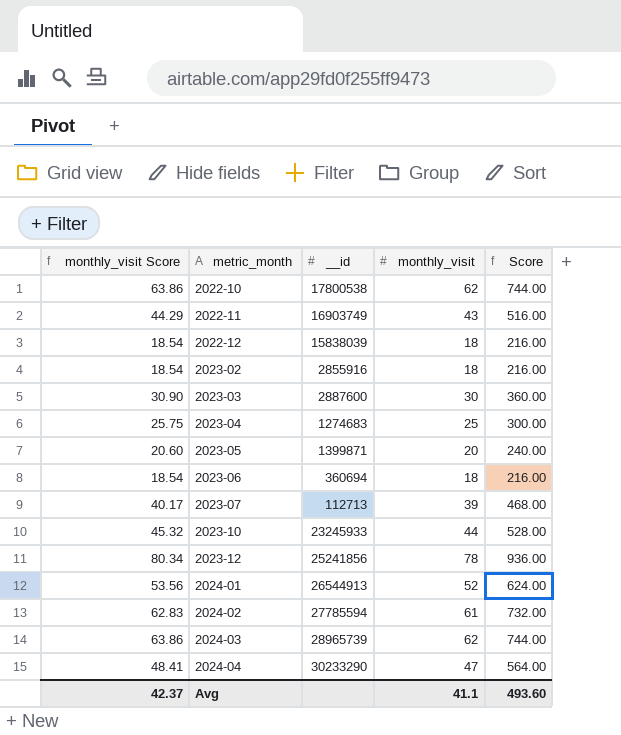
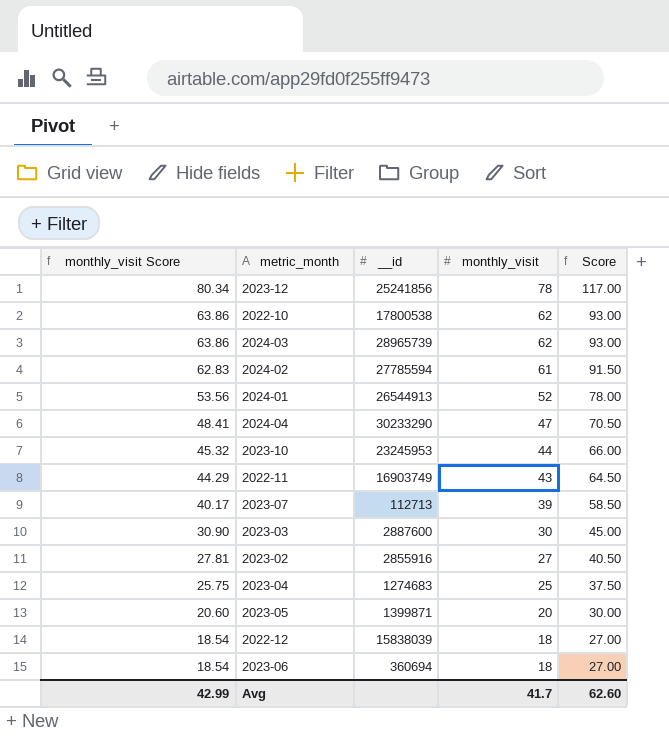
row order: metric_month ascending -> monthly_visit Score descending
column Score | formula: [monthly_visit] * 12 -> [monthly_visit] * 1.5
2023-10 | __id: 23245933 -> 23245953
2023-02 | monthly_visit Score: 18.54 -> 27.81
2023-02 | monthly_visit: 18 -> 27
Avg | monthly_visit Score: 42.37 -> 42.99
Avg | monthly_visit: 41.1 -> 41.7
Avg | Score: 493.60 -> 62.60

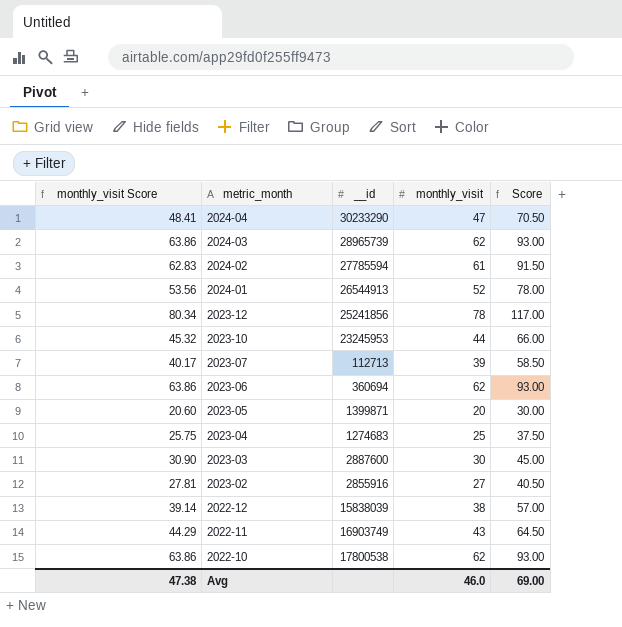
row order: monthly_visit Score descending -> metric_month descending
2023-06 | monthly_visit Score: 18.54 -> 63.86
2023-06 | monthly_visit: 18 -> 62
2023-06 | Score: 27.00 -> 93.00
2022-12 | monthly_visit Score: 18.54 -> 39.14
2022-12 | monthly_visit: 18 -> 38
2022-12 | Score: 27.00 -> 57.00
Avg | monthly_visit Score: 42.99 -> 47.38
Avg | monthly_visit: 41.7 -> 46.0
Avg | Score: 62.60 -> 69.00

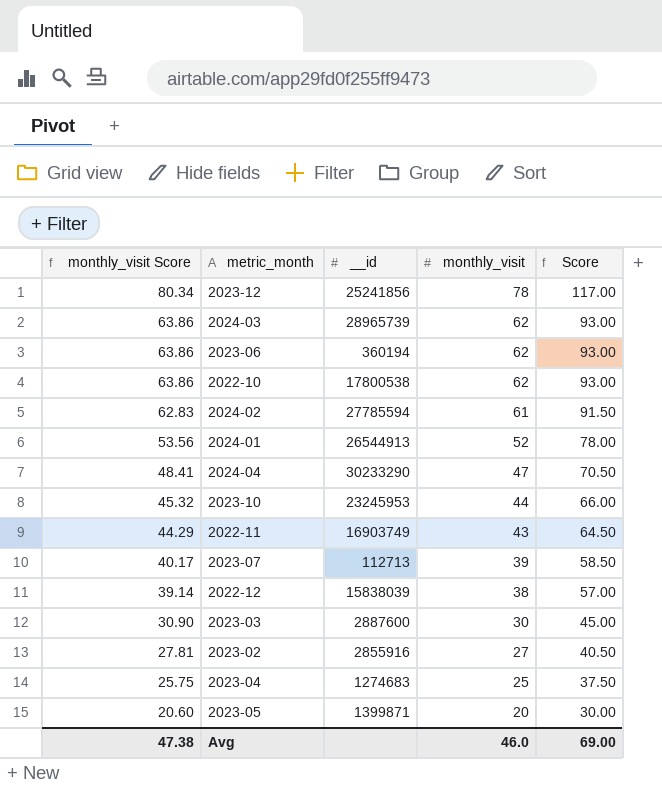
row order: metric_month descending -> monthly_visit Score descending
2023-06 | __id: 360694 -> 360194

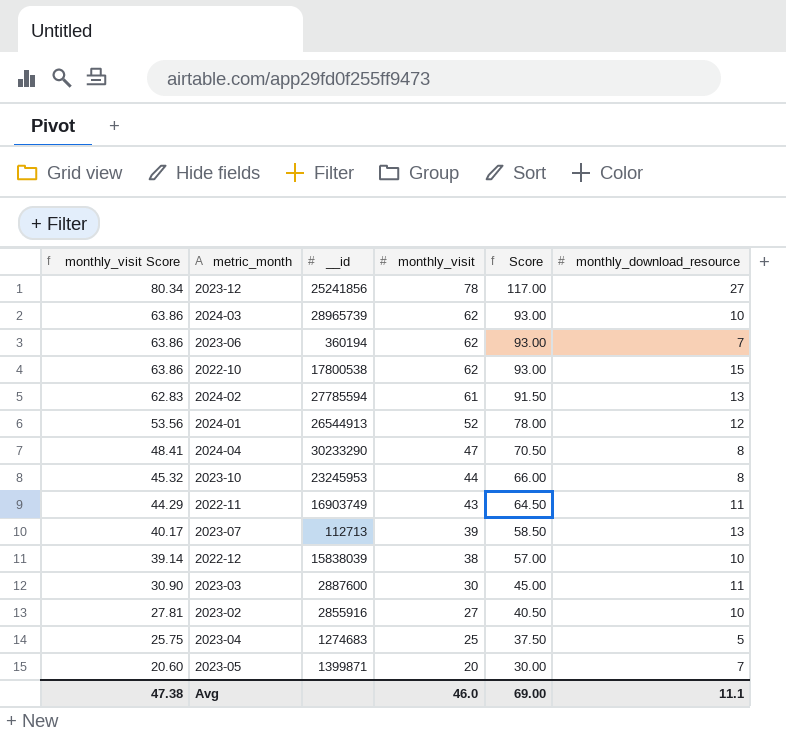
column monthly_download_resource | position: none -> 6

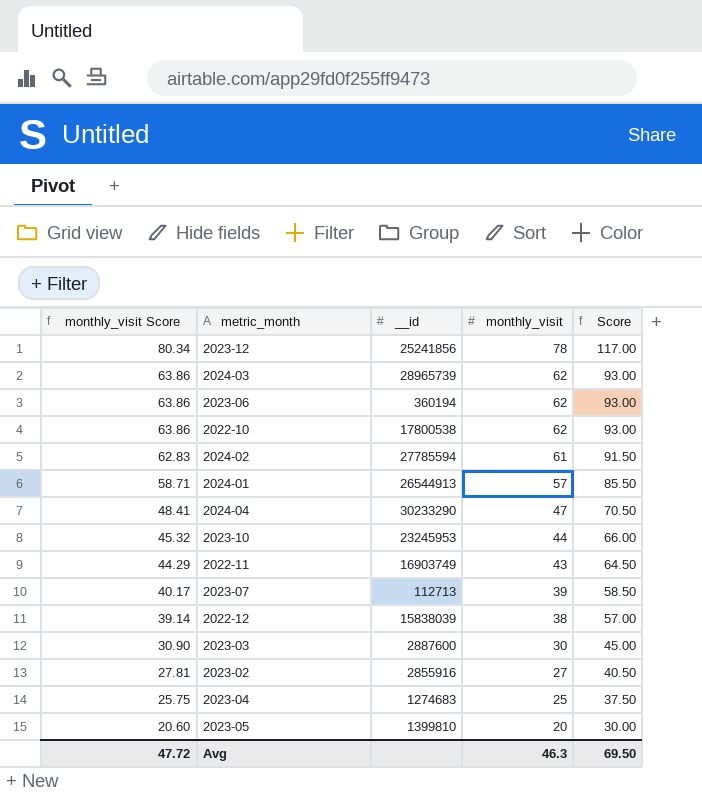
column monthly_download_resource | position: 6 -> none
2024-01 | monthly_visit Score: 53.56 -> 58.71
2024-01 | monthly_visit: 52 -> 57
2024-01 | Score: 78.00 -> 85.50
2023-05 | __id: 1399871 -> 1399810
Avg | monthly_visit Score: 47.38 -> 47.72
Avg | monthly_visit: 46.0 -> 46.3
Avg | Score: 69.00 -> 69.50

